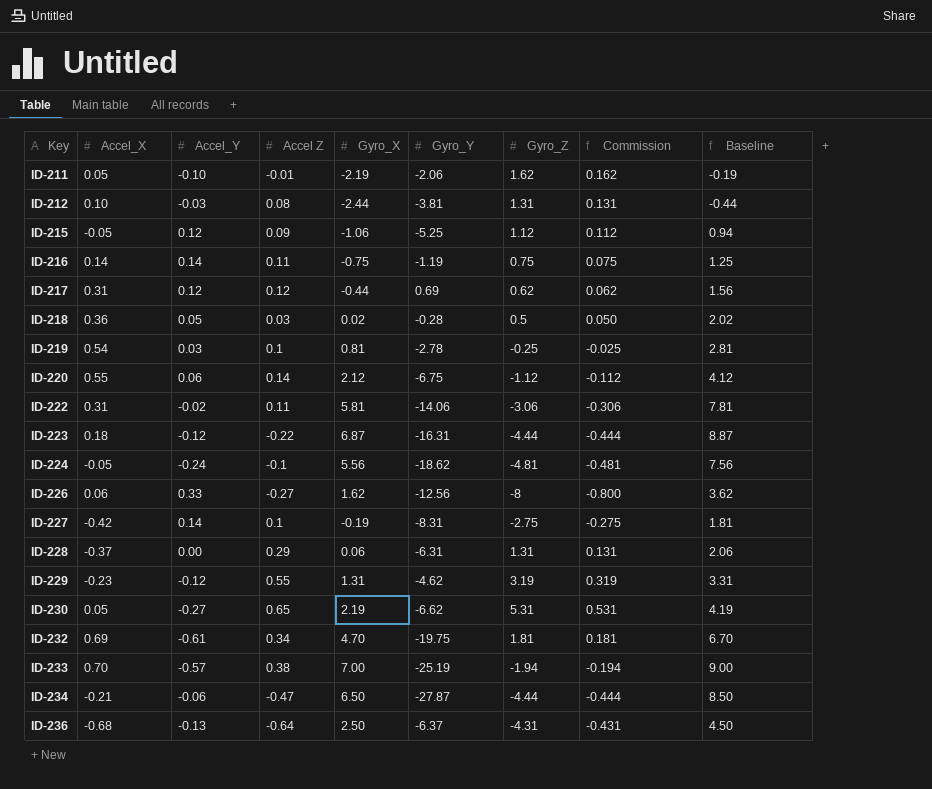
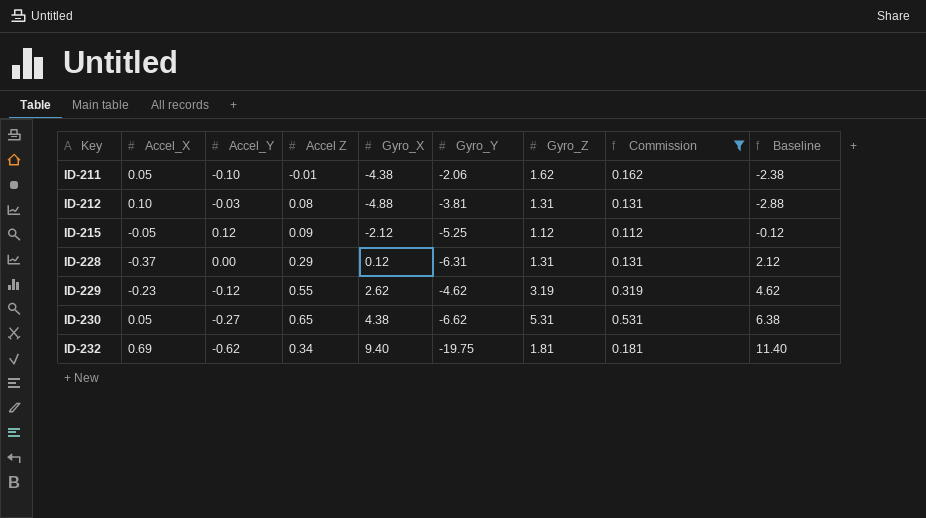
filter: none -> Commission >= 0.112
ID-211 | Gyro_X: -2.19 -> -4.38
ID-211 | Baseline: -0.19 -> -2.38
ID-212 | Gyro_X: -2.44 -> -4.88
ID-212 | Baseline: -0.44 -> -2.88
ID-215 | Gyro_X: -1.06 -> -2.12
ID-215 | Baseline: 0.94 -> -0.12
ID-228 | Gyro_X: 0.06 -> 0.12
ID-228 | Baseline: 2.06 -> 2.12
ID-229 | Gyro_X: 1.31 -> 2.62
ID-229 | Baseline: 3.31 -> 4.62
ID-230 | Gyro_X: 2.19 -> 4.38
ID-230 | Baseline: 4.19 -> 6.38
ID-232 | Accel_Y: -0.61 -> -0.62
ID-232 | Gyro_X: 4.70 -> 9.40
ID-232 | Baseline: 6.70 -> 11.40

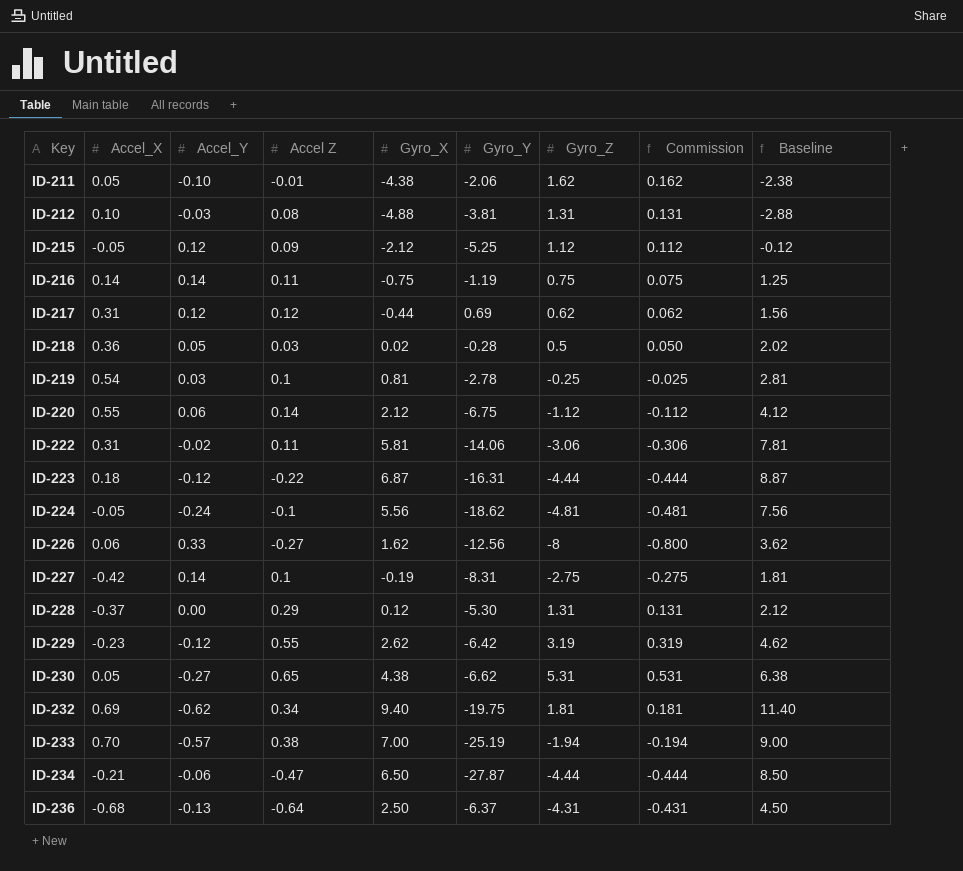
filter: Commission >= 0.112 -> none
ID-228 | Gyro_Y: -6.31 -> -5.30
ID-229 | Gyro_Y: -4.62 -> -6.42

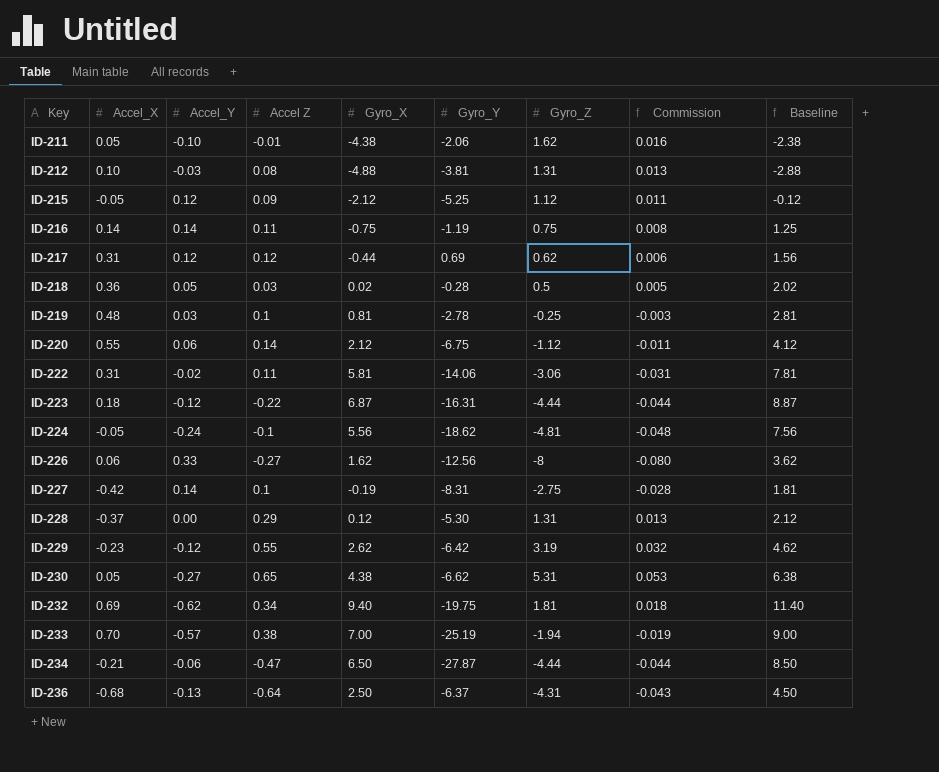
column Commission | formula: [Gyro_Z] * 0.1 -> [Gyro_Z] * 0.01
ID-219 | Accel_X: 0.54 -> 0.48

